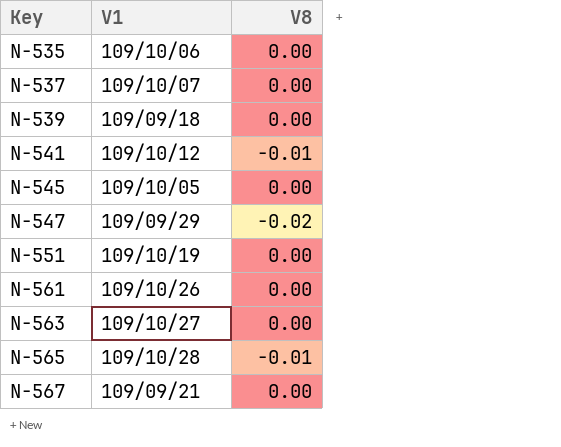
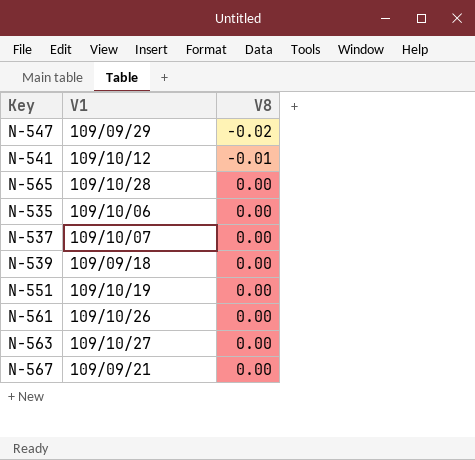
row order: Key ascending -> V8 ascending
row N-545: 109/10/05 | 0.00 -> none
N-565 | V8: -0.01 -> 0.00

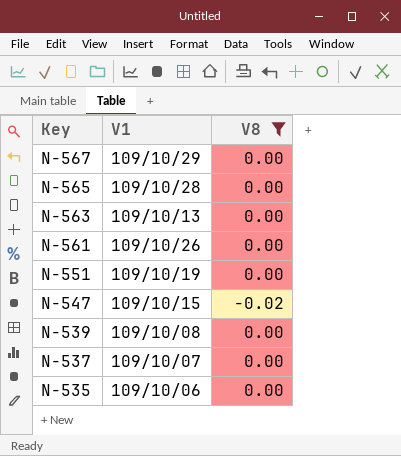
filter: none -> V8 != -0.01
row order: V8 ascending -> Key descending
N-567 | V1: 109/09/21 -> 109/10/29
N-563 | V1: 109/10/27 -> 109/10/13
N-547 | V1: 109/09/29 -> 109/10/15
N-539 | V1: 109/09/18 -> 109/10/08

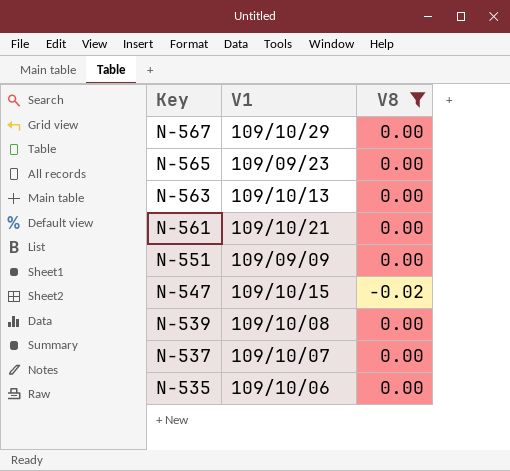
N-565 | V1: 109/10/28 -> 109/09/23
N-561 | V1: 109/10/26 -> 109/10/21
N-551 | V1: 109/10/19 -> 109/09/09

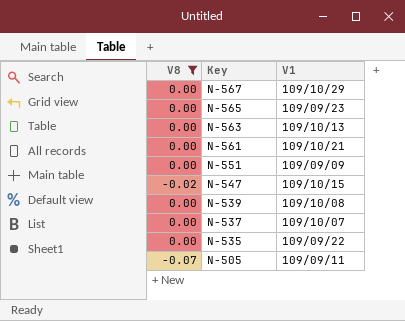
column V8 | position: 3 -> 1
N-535 | V1: 109/10/06 -> 109/09/22
row N-505: none -> -0.07 | 109/09/11

